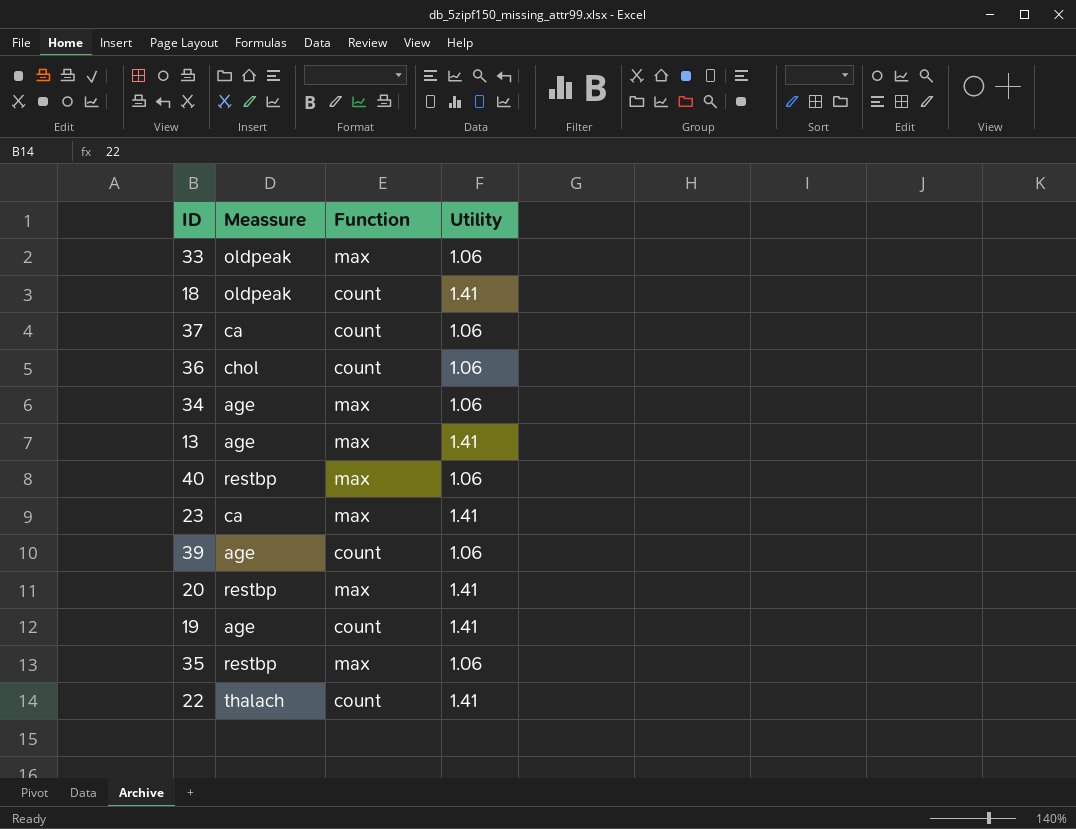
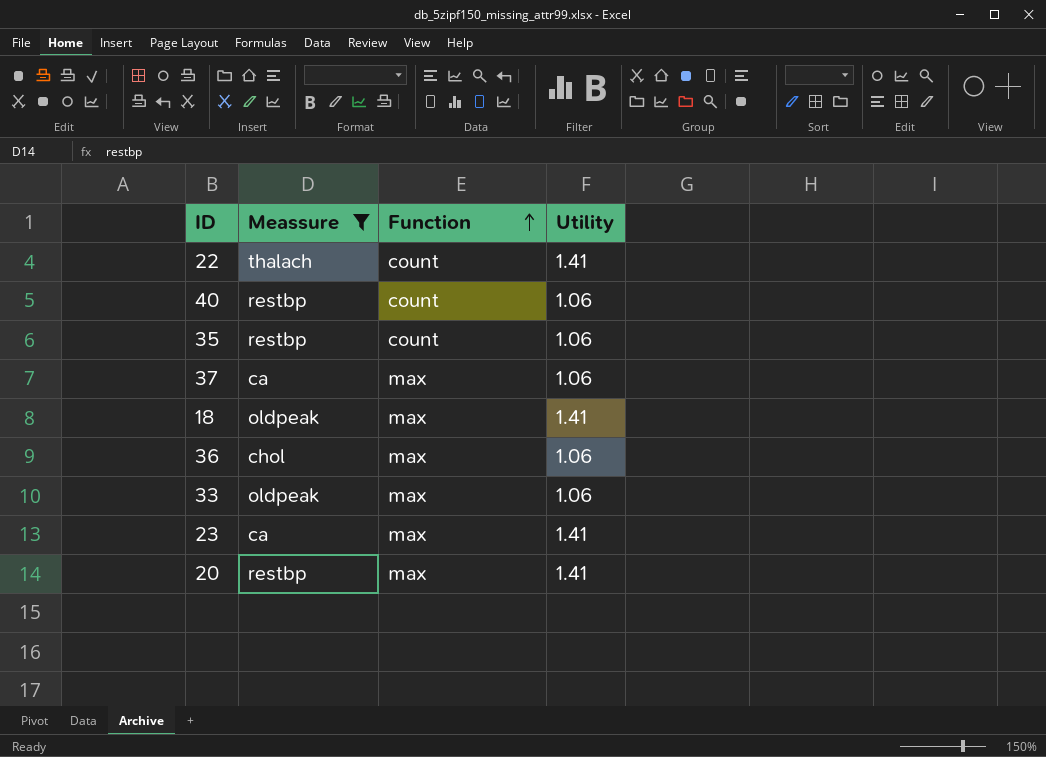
filter: none -> Meassure != age
row order: none -> Function ascending
40 | Function: max -> count
35 | Function: max -> count
37 | Function: count -> max
18 | Function: count -> max
36 | Function: count -> max

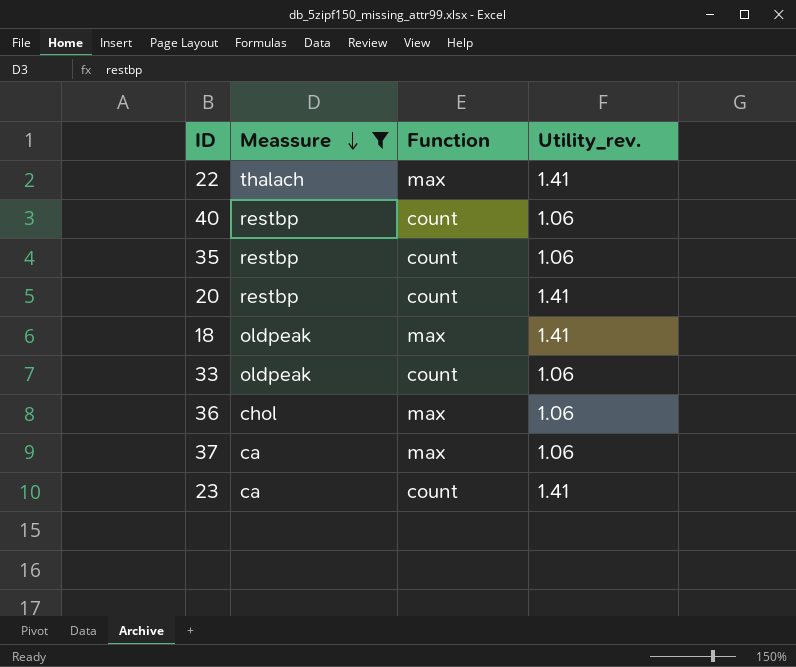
row order: Function ascending -> Meassure descending
column name: Utility -> Utility_rev.
22 | Function: count -> max
20 | Function: max -> count
33 | Function: max -> count
23 | Function: max -> count

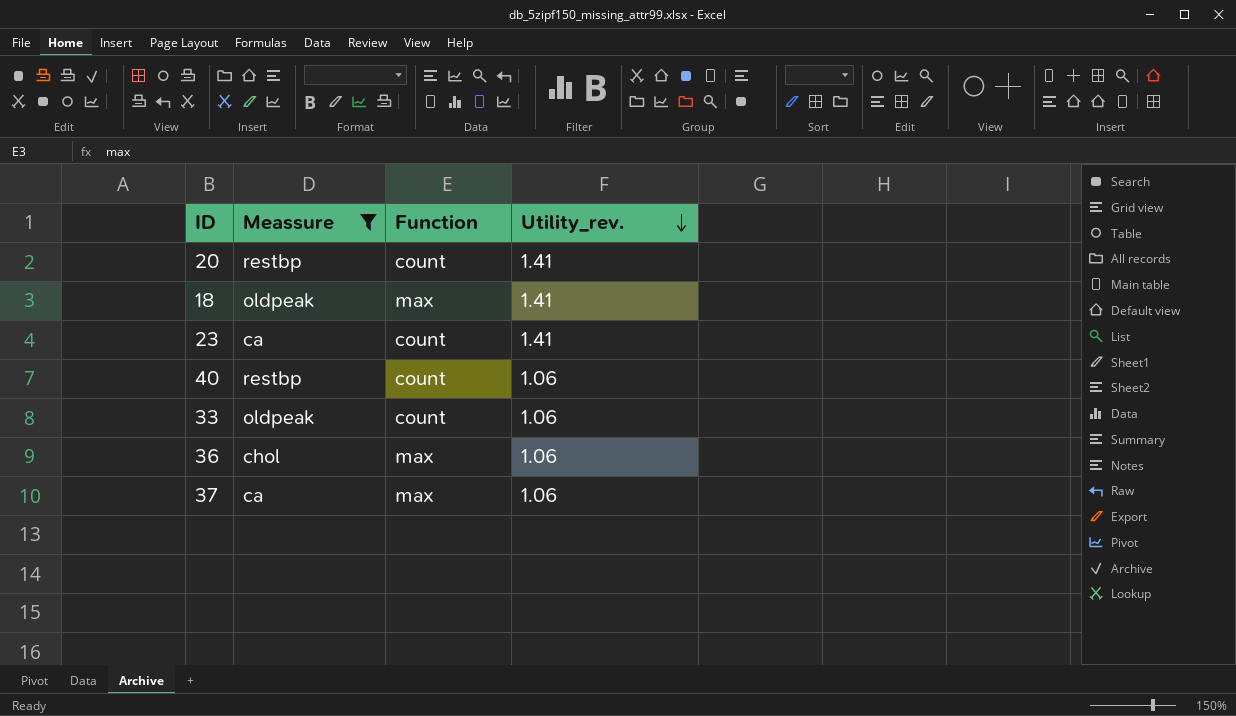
row order: Meassure descending -> Utility_rev. descending
row 22: thalach | max | 1.41 -> none
row 35: restbp | count | 1.06 -> none

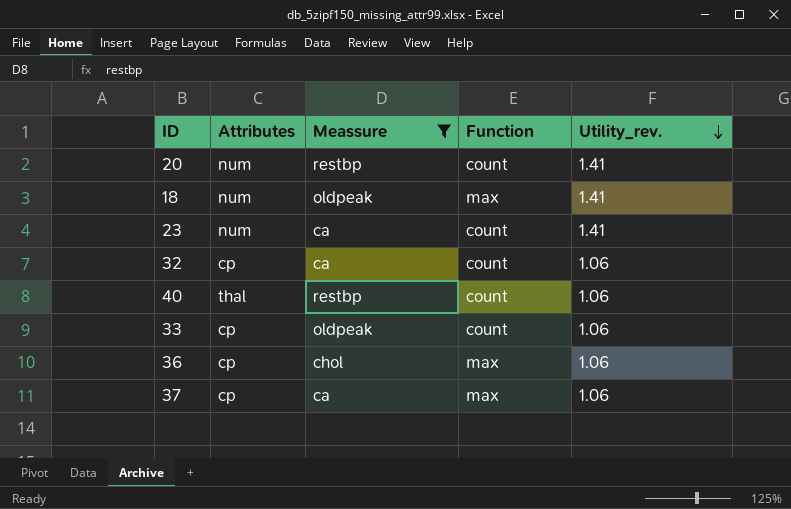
column Attributes | position: none -> 2
row 32: none -> cp | ca | count | 1.06

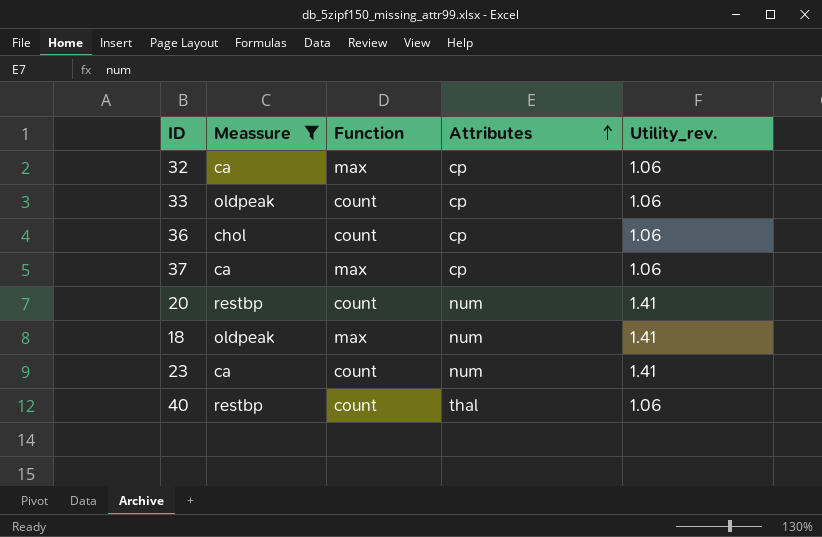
row order: Utility_rev. descending -> Attributes ascending
column Attributes | position: 2 -> 4
32 | Function: count -> max
36 | Function: max -> count

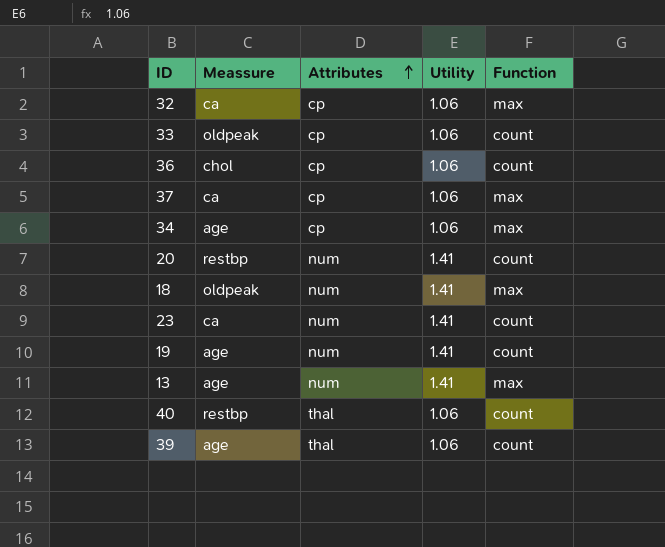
filter: Meassure != age -> none
column name: Utility_rev. -> Utility
column Function | position: 3 -> 5

